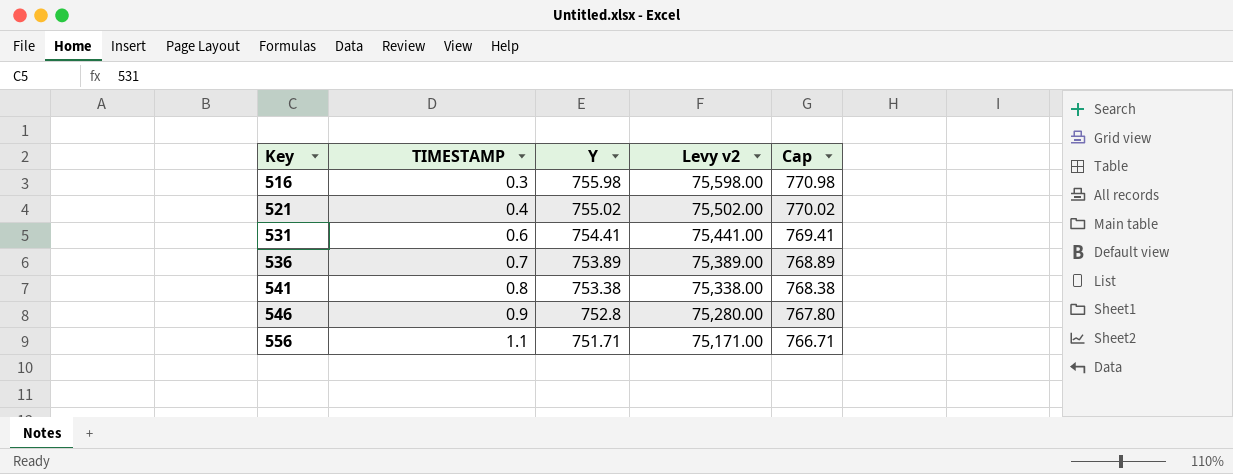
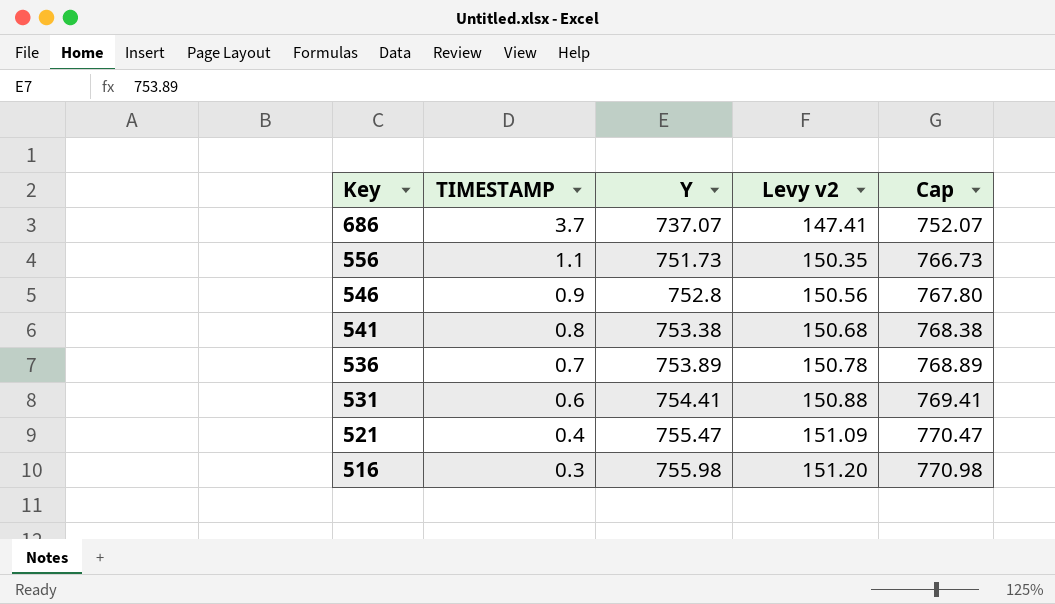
row order: Key ascending -> Key descending
column Levy v2 | formula: [Y] * 100 -> [Y] * 0.2
row 686: none -> 3.7 | 737.07 | 147.41 | 752.07
556 | Y: 751.71 -> 751.73
556 | Cap: 766.71 -> 766.73
521 | Y: 755.02 -> 755.47
521 | Cap: 770.02 -> 770.47

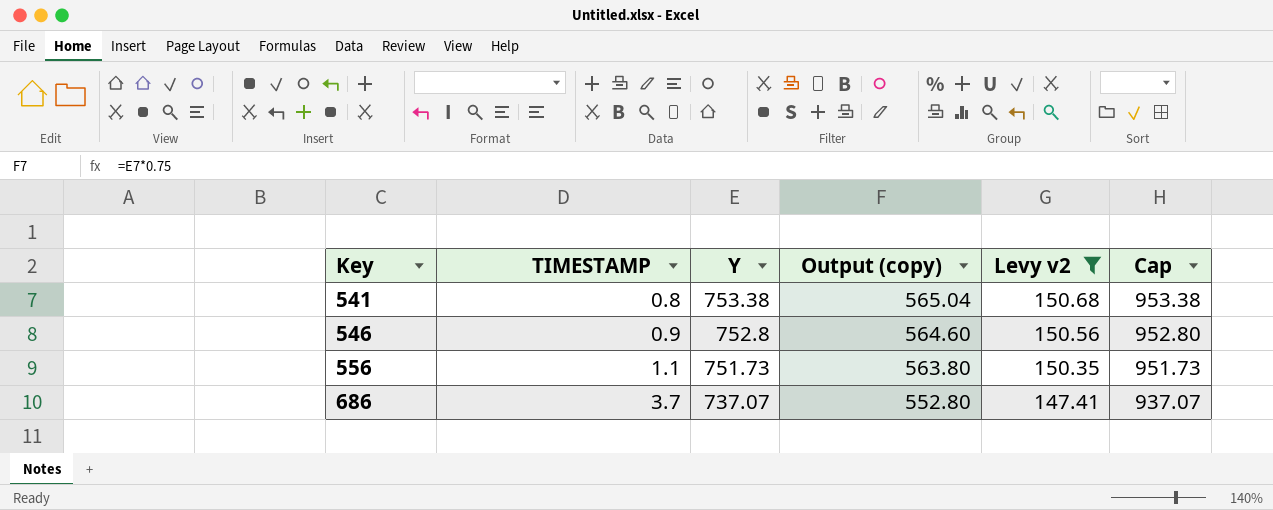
filter: none -> Levy v2 <= 150.68
row order: Key descending -> Key ascending
column Output (copy) | formula: none -> [Y] * 0.75
column Cap | formula: [Y] + 15 -> [Y] + 200

